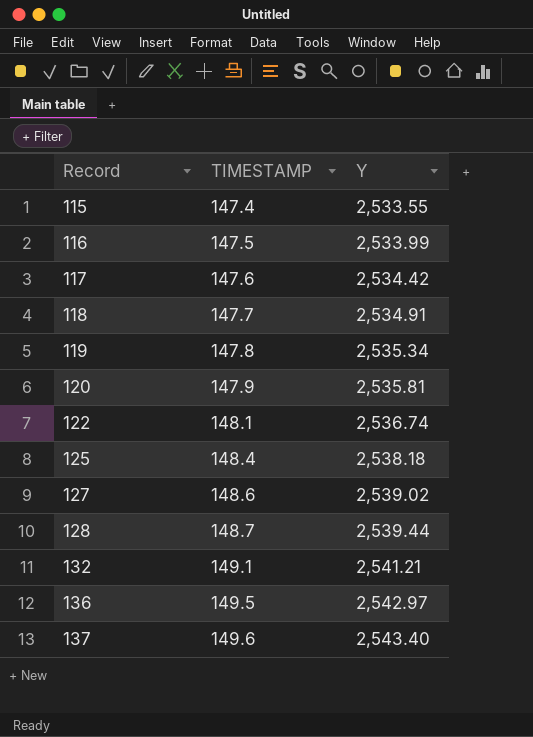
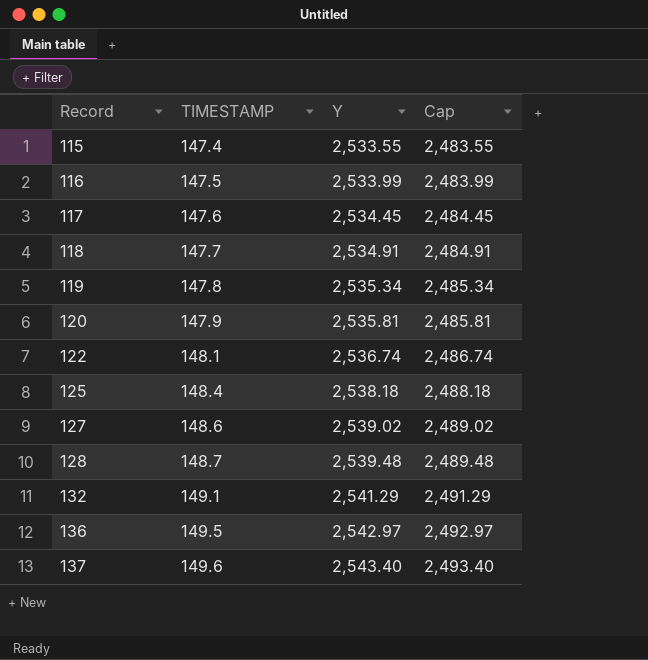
column Cap | formula: none -> [Y] - 50
117 | Y: 2,534.42 -> 2,534.45
128 | Y: 2,539.44 -> 2,539.48
132 | Y: 2,541.21 -> 2,541.29

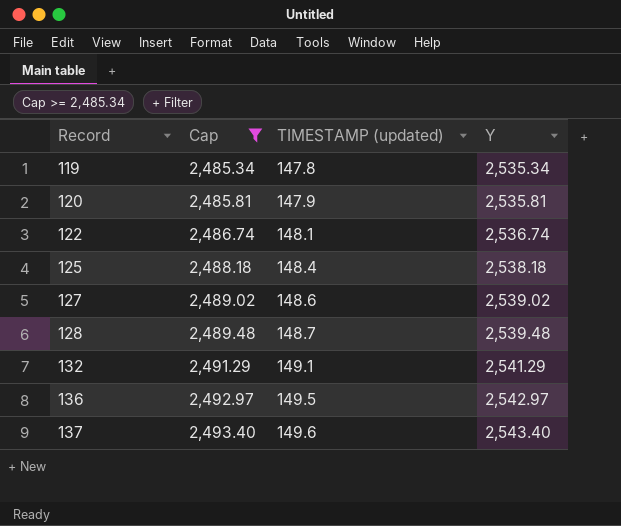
filter: none -> Cap >= 2,485.34
column Cap | position: 4 -> 2
column name: TIMESTAMP -> TIMESTAMP (updated)

